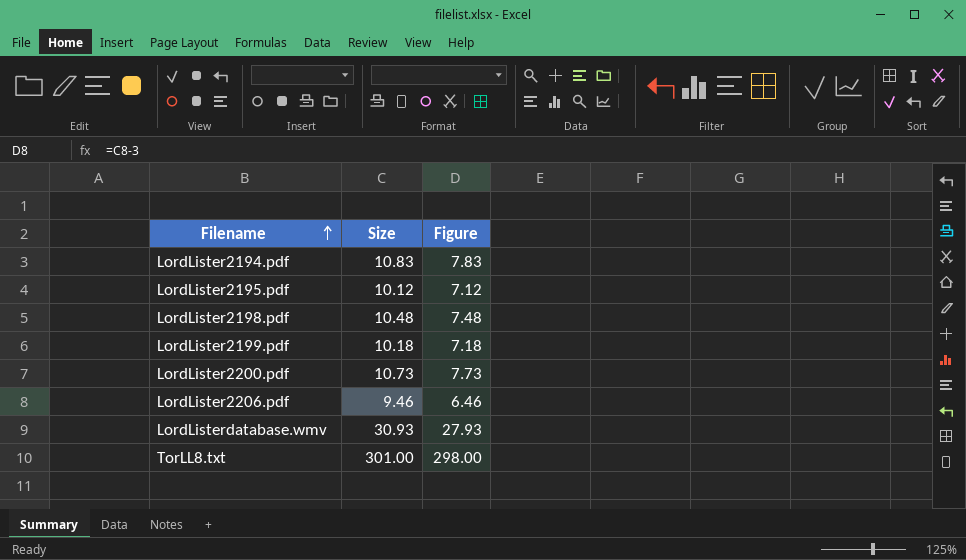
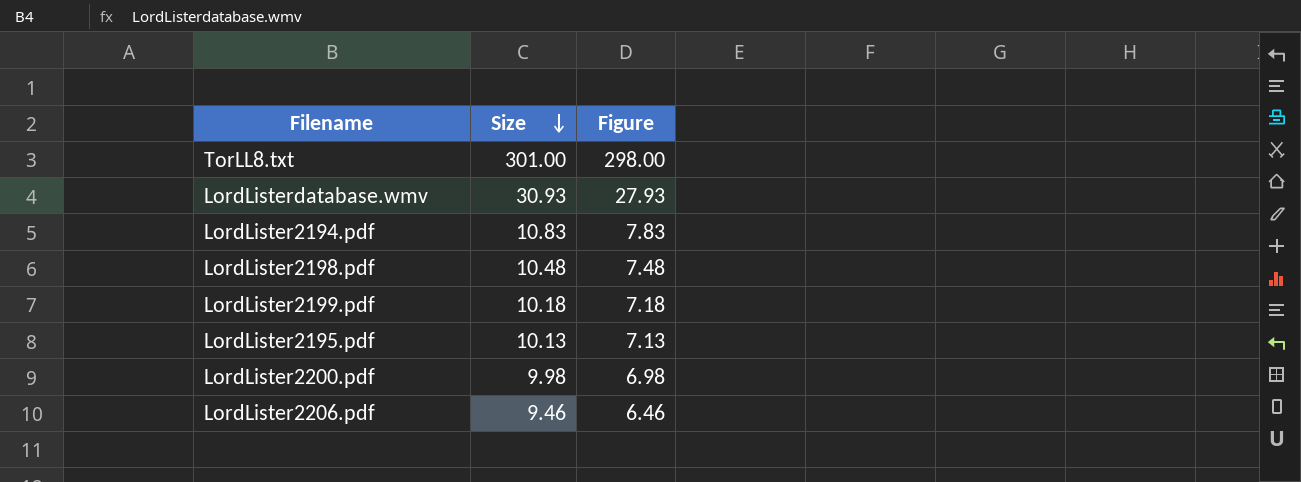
row order: Filename ascending -> Size descending
LordLister2195.pdf | Size: 10.12 -> 10.13
LordLister2195.pdf | Figure: 7.12 -> 7.13
LordLister2200.pdf | Size: 10.73 -> 9.98
LordLister2200.pdf | Figure: 7.73 -> 6.98

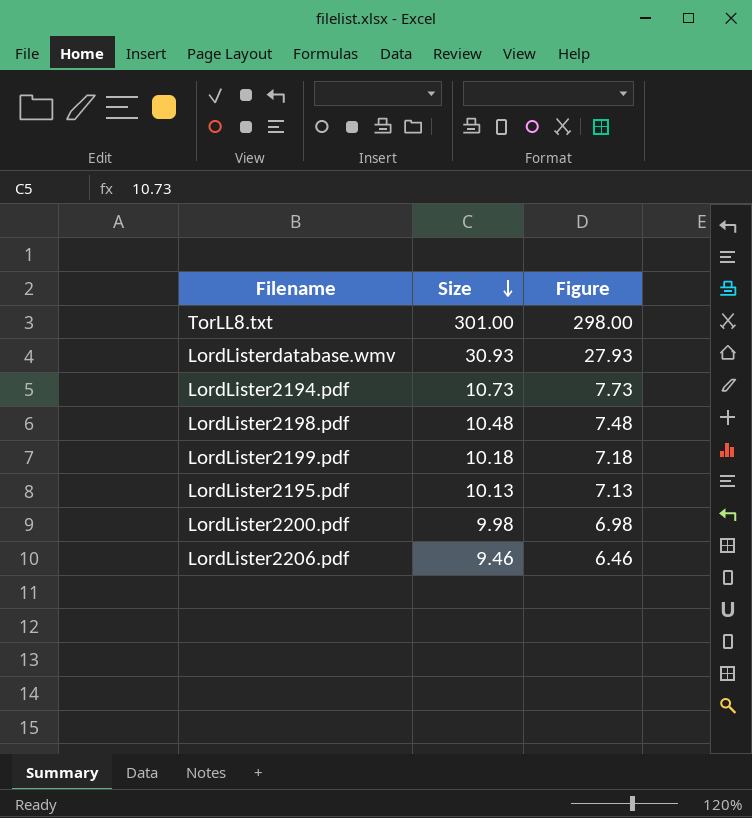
LordLister2194.pdf | Size: 10.83 -> 10.73
LordLister2194.pdf | Figure: 7.83 -> 7.73

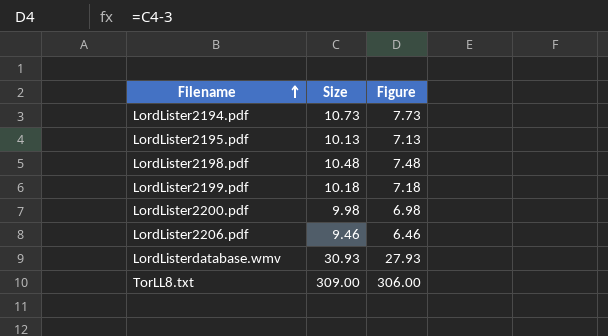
row order: Size descending -> Filename ascending
TorLL8.txt | Size: 301.00 -> 309.00
TorLL8.txt | Figure: 298.00 -> 306.00

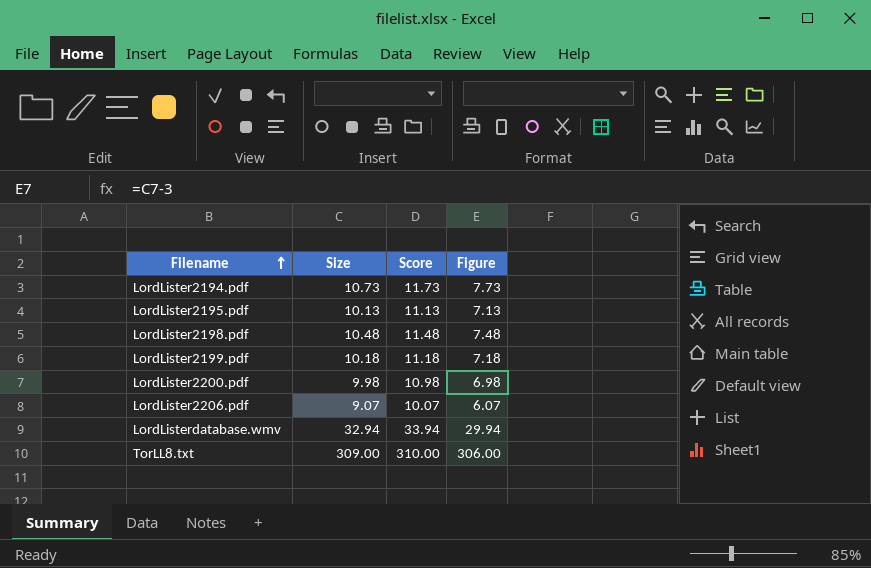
column Score | formula: none -> [Size] + 1
LordLister2206.pdf | Size: 9.46 -> 9.07
LordLister2206.pdf | Figure: 6.46 -> 6.07
LordListerdatabase.wmv | Size: 30.93 -> 32.94
LordListerdatabase.wmv | Figure: 27.93 -> 29.94

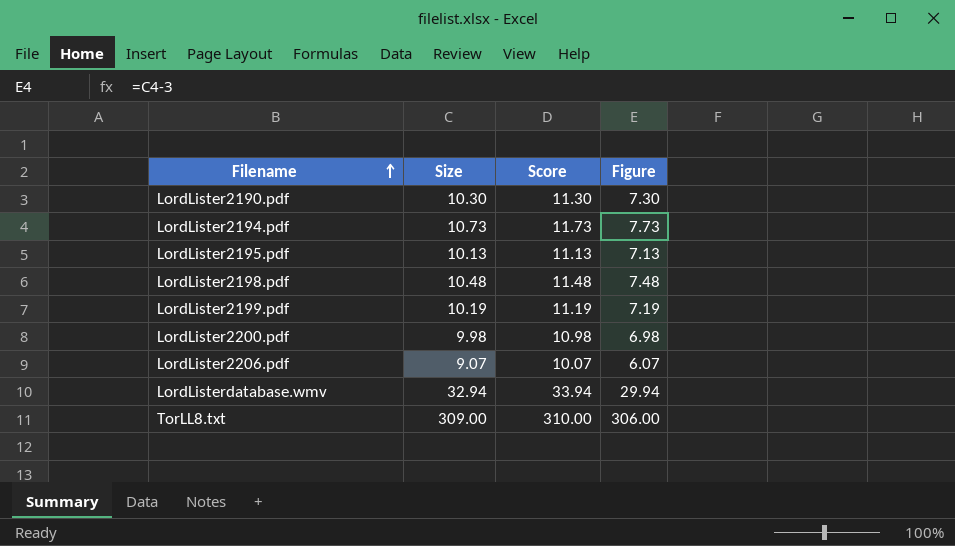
row LordLister2190.pdf: none -> 10.30 | 11.30 | 7.30
LordLister2199.pdf | Size: 10.18 -> 10.19
LordLister2199.pdf | Score: 11.18 -> 11.19
LordLister2199.pdf | Figure: 7.18 -> 7.19

